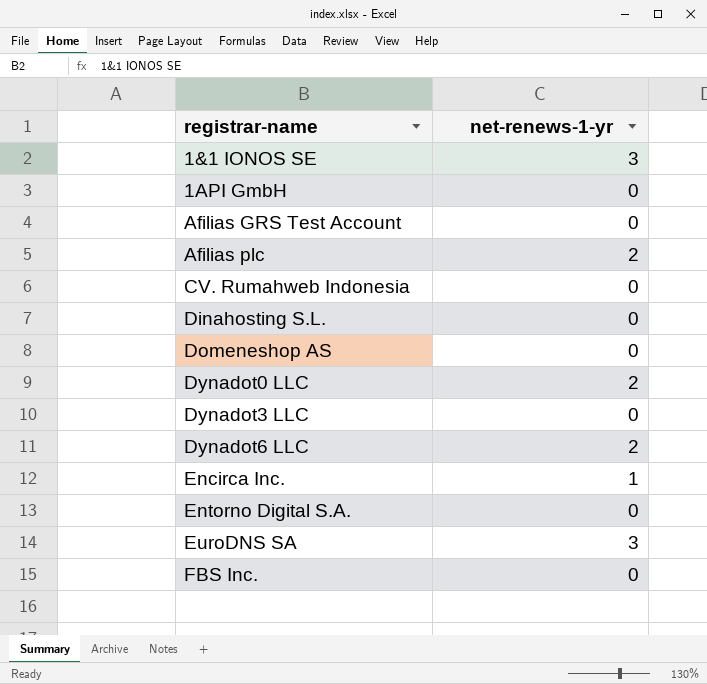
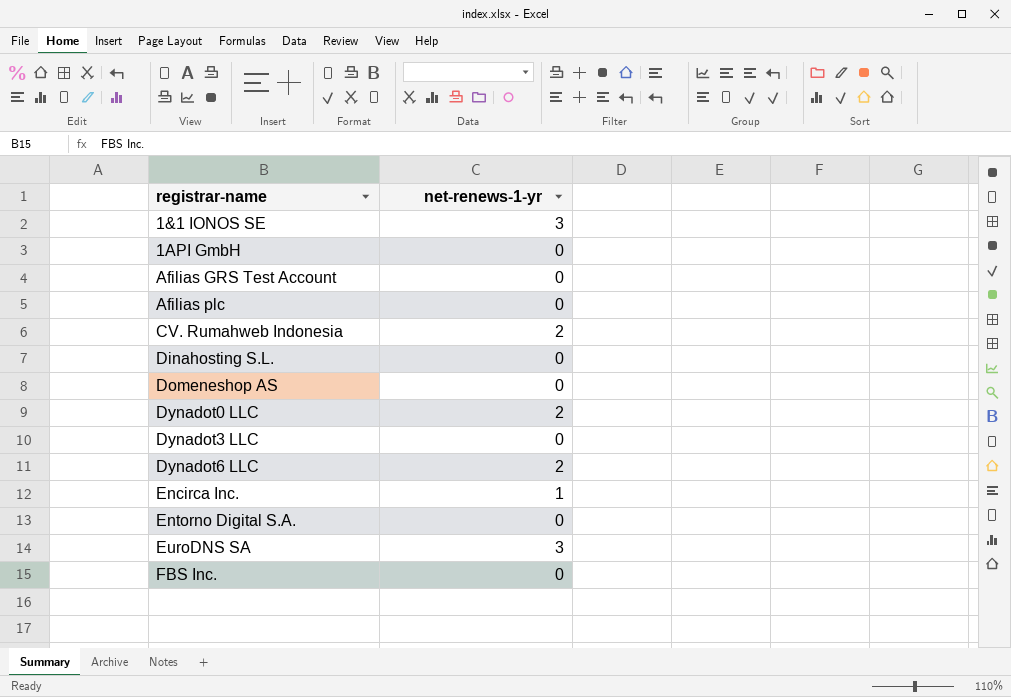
Afilias plc | net-renews-1-yr: 2 -> 0
CV. Rumahweb Indonesia | net-renews-1-yr: 0 -> 2

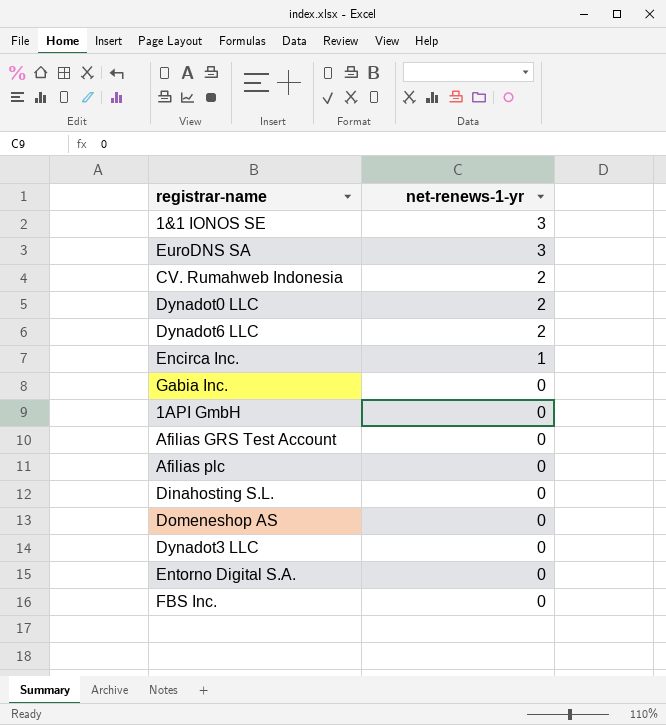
row order: registrar-name ascending -> net-renews-1-yr descending
row Gabia Inc.: none -> 0

